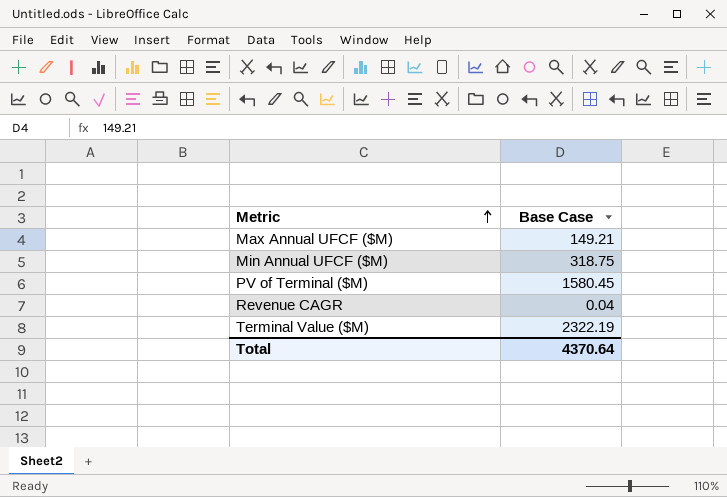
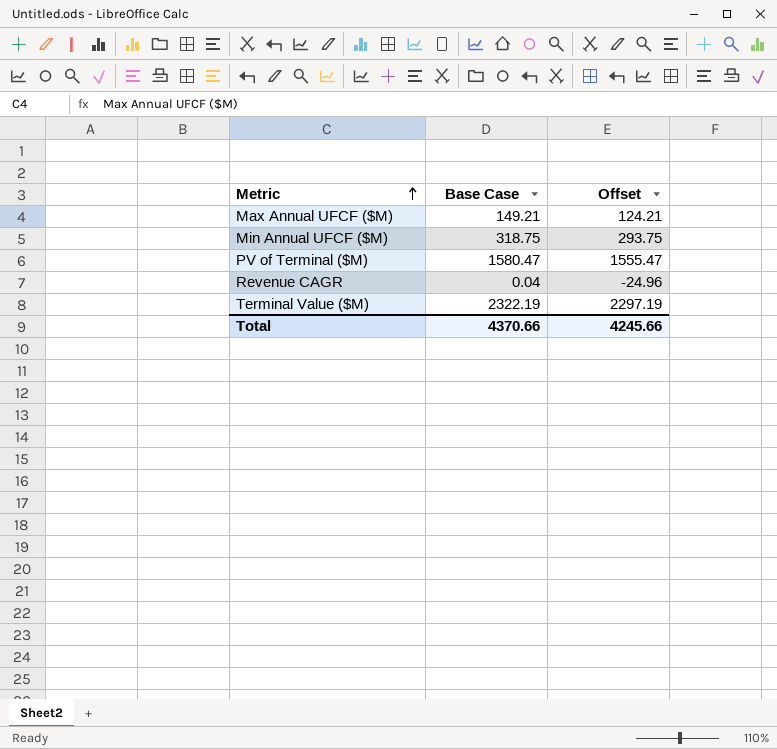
column Offset | formula: none -> [Base Case] - 25
PV of Terminal ($M) | Base Case: 1580.45 -> 1580.47
Total | Base Case: 4370.64 -> 4370.66

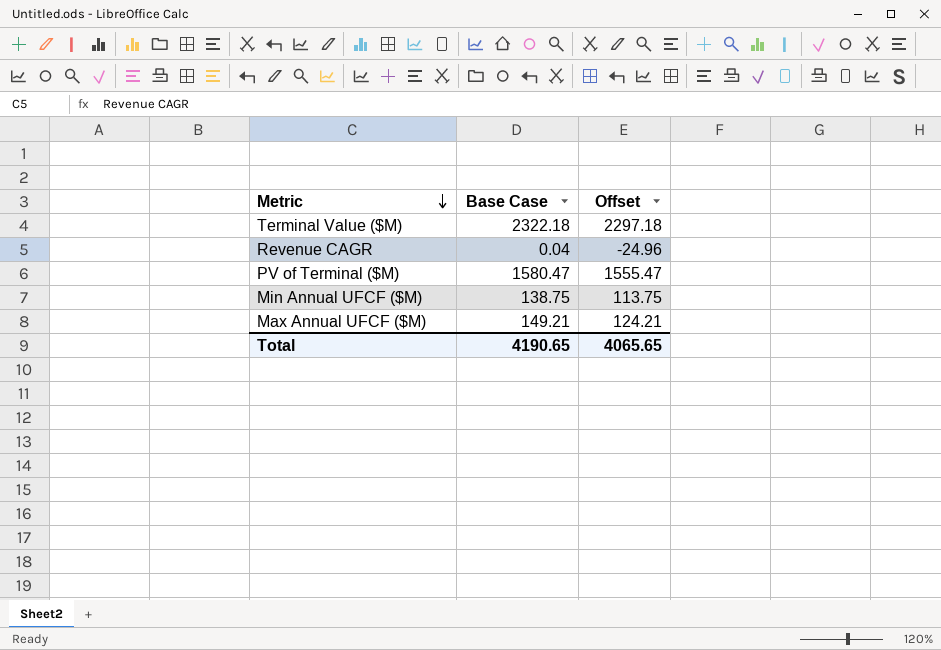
row order: Metric ascending -> Metric descending
Terminal Value ($M) | Base Case: 2322.19 -> 2322.18
Terminal Value ($M) | Offset: 2297.19 -> 2297.18
Min Annual UFCF ($M) | Base Case: 318.75 -> 138.75
Min Annual UFCF ($M) | Offset: 293.75 -> 113.75
Total | Base Case: 4370.66 -> 4190.65
Total | Offset: 4245.66 -> 4065.65

